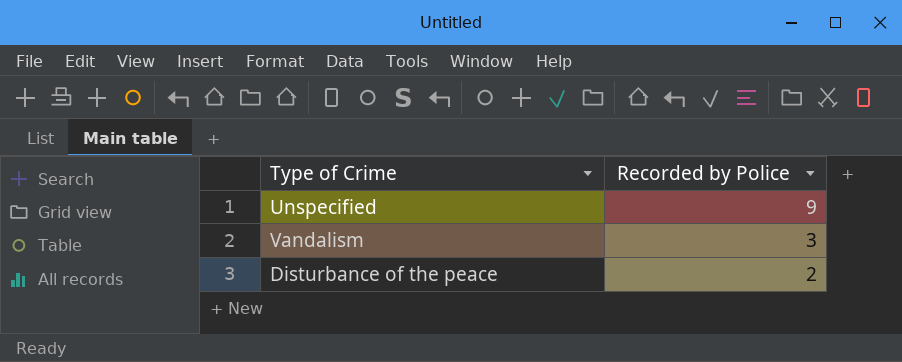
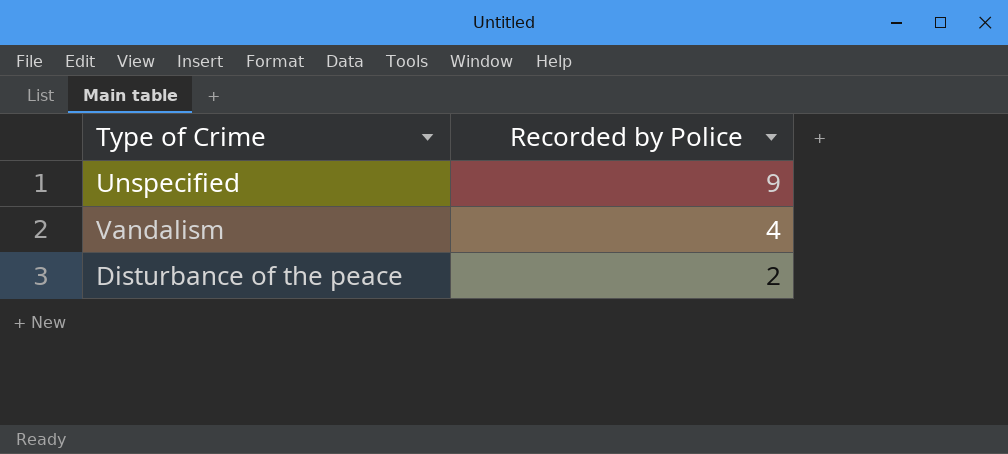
Vandalism | Recorded by Police: 3 -> 4

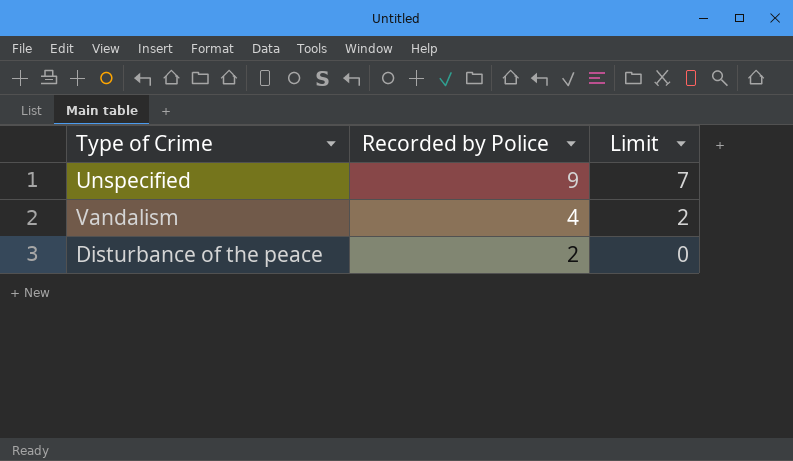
column Limit | formula: none -> [Recorded by Police] - 2

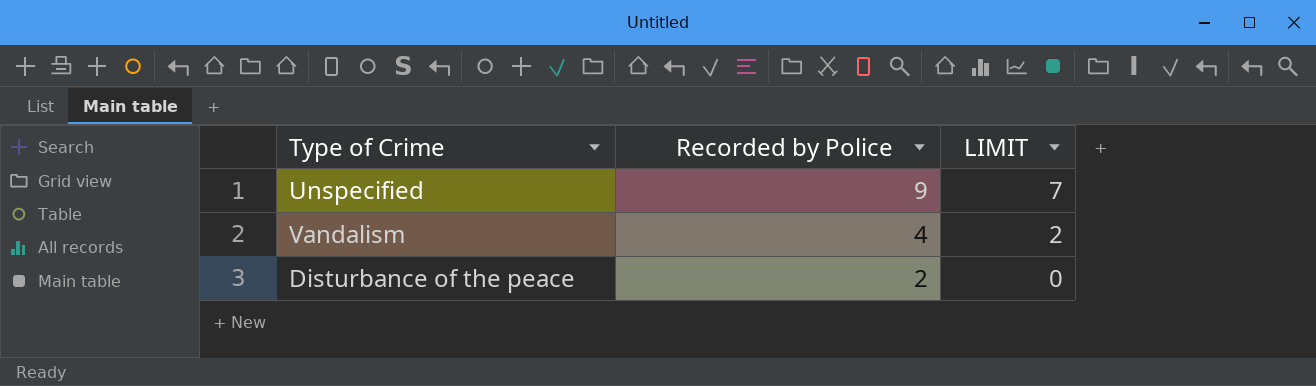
column name: Limit -> LIMIT

